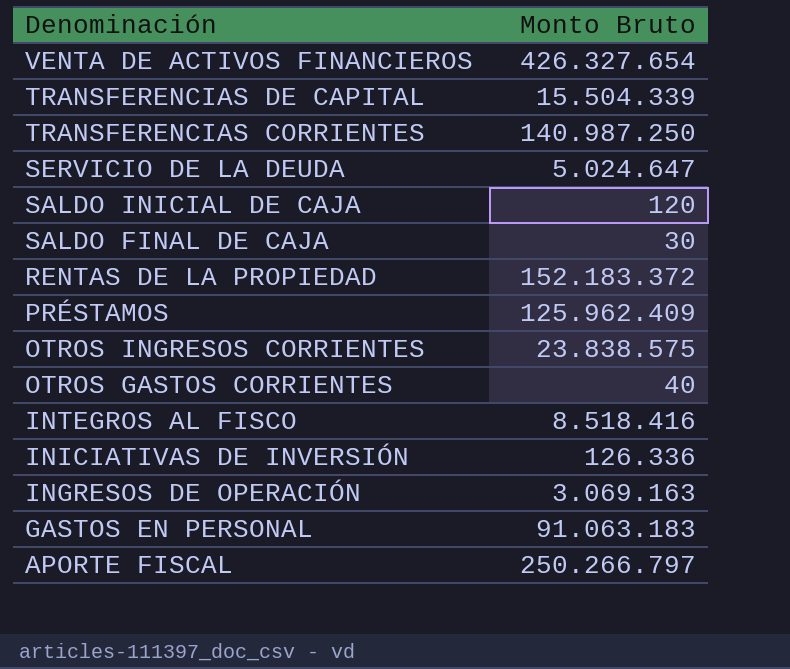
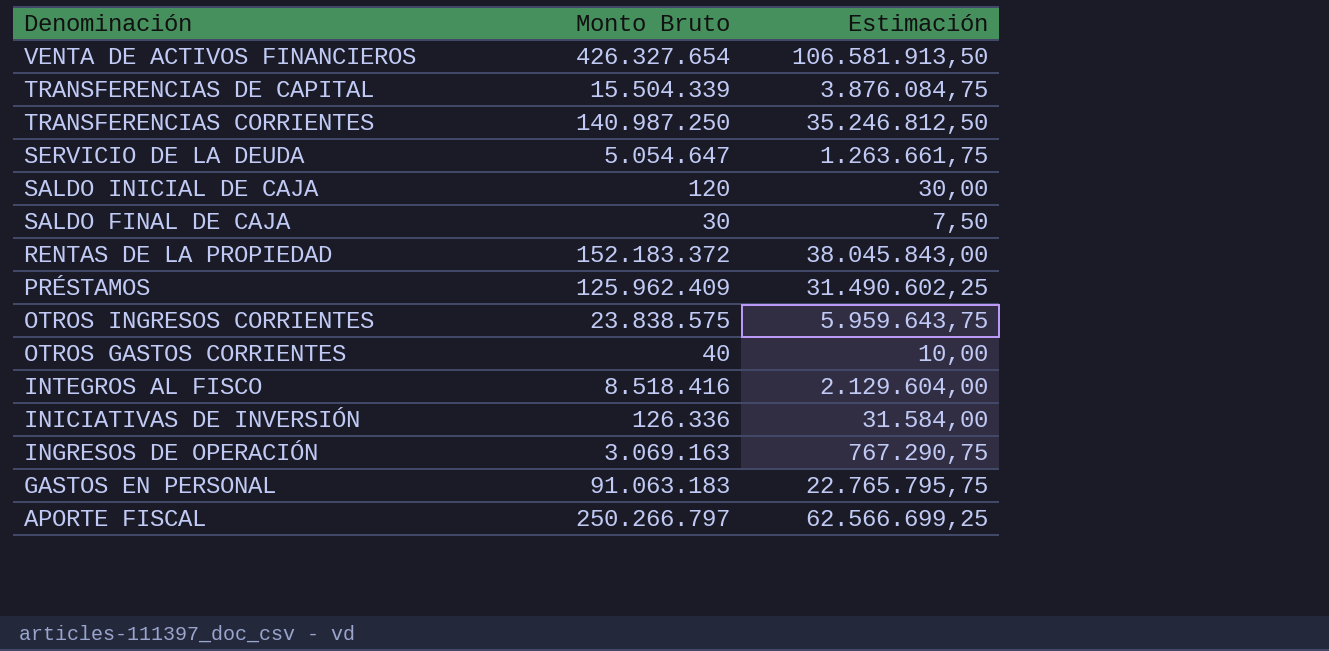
column Estimación | formula: none -> [Monto Bruto] * 0,25
SERVICIO DE LA DEUDA | Monto Bruto: 5.024.647 -> 5.054.647

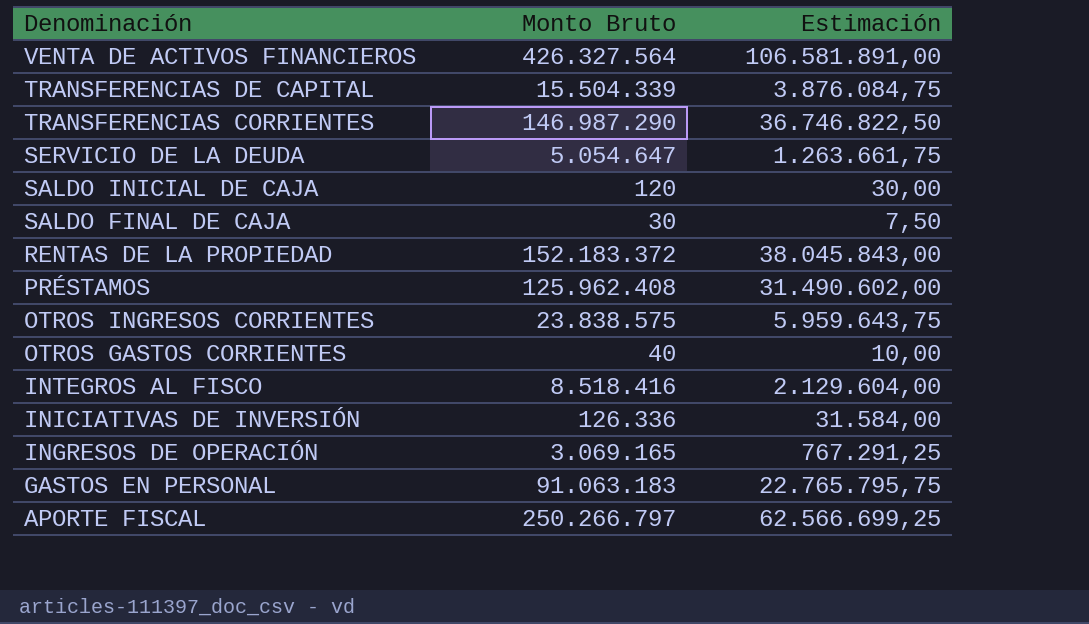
VENTA DE ACTIVOS FINANCIEROS | Monto Bruto: 426.327.654 -> 426.327.564
VENTA DE ACTIVOS FINANCIEROS | Estimación: 106.581.913,50 -> 106.581.891,00
TRANSFERENCIAS CORRIENTES | Monto Bruto: 140.987.250 -> 146.987.290
TRANSFERENCIAS CORRIENTES | Estimación: 35.246.812,50 -> 36.746.822,50
PRÉSTAMOS | Monto Bruto: 125.962.409 -> 125.962.408
PRÉSTAMOS | Estimación: 31.490.602,25 -> 31.490.602,00
INGRESOS DE OPERACIÓN | Monto Bruto: 3.069.163 -> 3.069.165
INGRESOS DE OPERACIÓN | Estimación: 767.290,75 -> 767.291,25

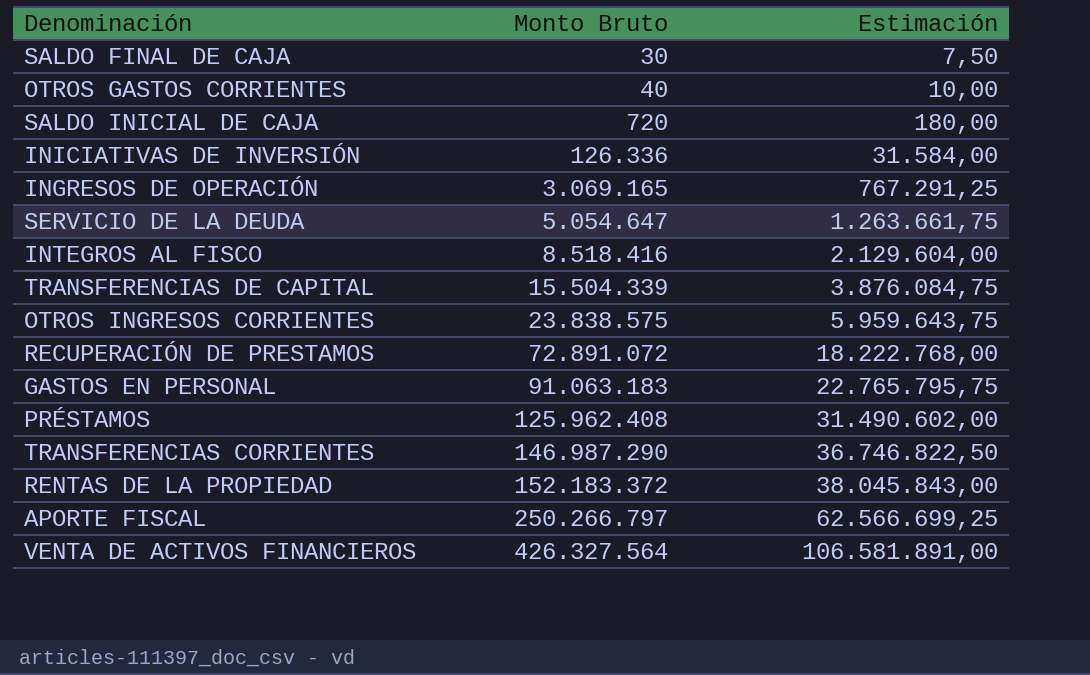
row order: Denominación descending -> Monto Bruto ascending
SALDO INICIAL DE CAJA | Monto Bruto: 120 -> 720
SALDO INICIAL DE CAJA | Estimación: 30,00 -> 180,00
row RECUPERACIÓN DE PRESTAMOS: none -> 72.891.072 | 18.222.768,00

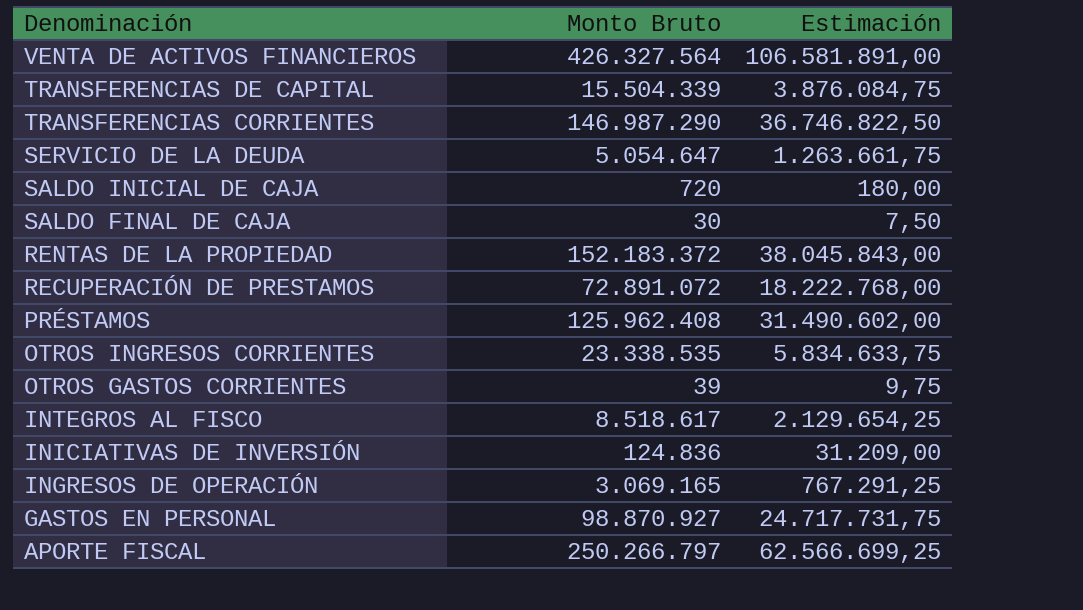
row order: Monto Bruto ascending -> Denominación descending
OTROS INGRESOS CORRIENTES | Monto Bruto: 23.838.575 -> 23.338.535
OTROS INGRESOS CORRIENTES | Estimación: 5.959.643,75 -> 5.834.633,75
OTROS GASTOS CORRIENTES | Monto Bruto: 40 -> 39
OTROS GASTOS CORRIENTES | Estimación: 10,00 -> 9,75
INTEGROS AL FISCO | Monto Bruto: 8.518.416 -> 8.518.617
INTEGROS AL FISCO | Estimación: 2.129.604,00 -> 2.129.654,25
INICIATIVAS DE INVERSIÓN | Monto Bruto: 126.336 -> 124.836
INICIATIVAS DE INVERSIÓN | Estimación: 31.584,00 -> 31.209,00
GASTOS EN PERSONAL | Monto Bruto: 91.063.183 -> 98.870.927
GASTOS EN PERSONAL | Estimación: 22.765.795,75 -> 24.717.731,75

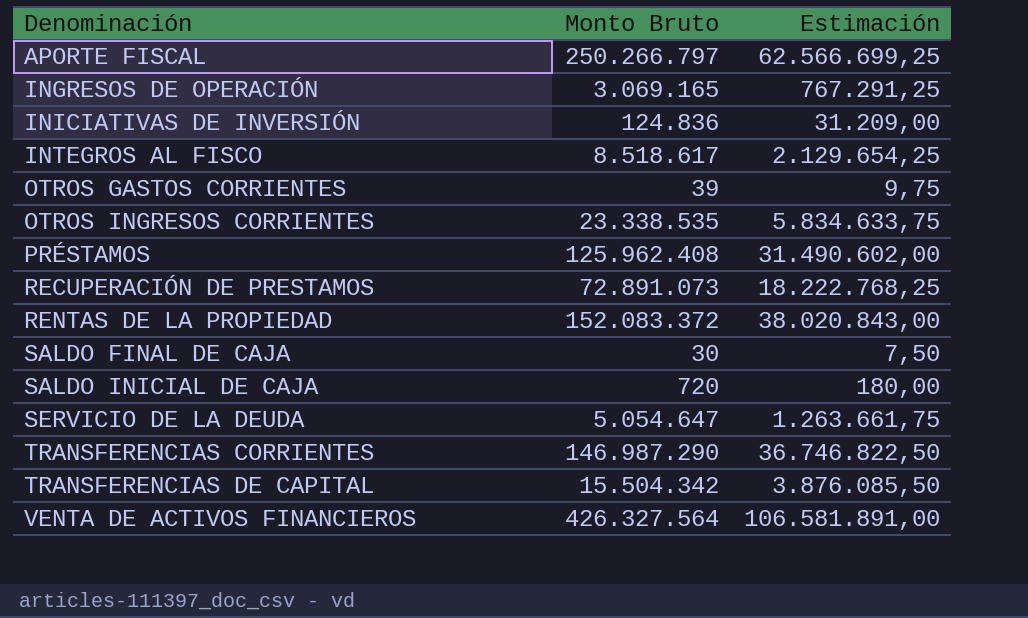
row order: Denominación descending -> Denominación ascending
row GASTOS EN PERSONAL: 98.870.927 | 24.717.731,75 -> none
RECUPERACIÓN DE PRESTAMOS | Monto Bruto: 72.891.072 -> 72.891.073
RECUPERACIÓN DE PRESTAMOS | Estimación: 18.222.768,00 -> 18.222.768,25
RENTAS DE LA PROPIEDAD | Monto Bruto: 152.183.372 -> 152.083.372
RENTAS DE LA PROPIEDAD | Estimación: 38.045.843,00 -> 38.020.843,00
TRANSFERENCIAS DE CAPITAL | Monto Bruto: 15.504.339 -> 15.504.342
TRANSFERENCIAS DE CAPITAL | Estimación: 3.876.084,75 -> 3.876.085,50

